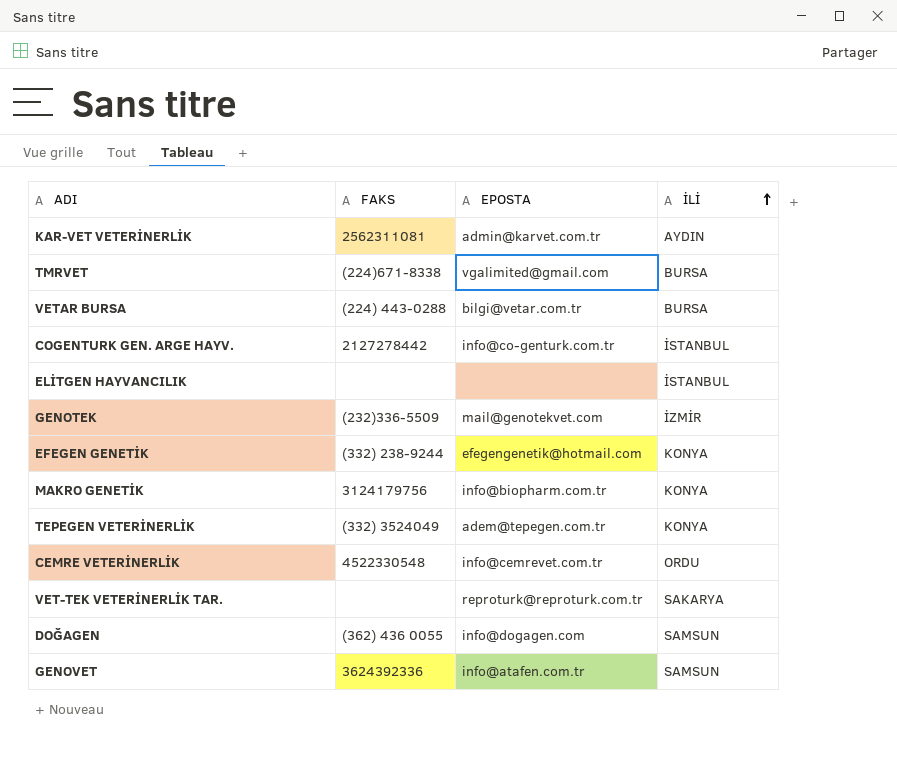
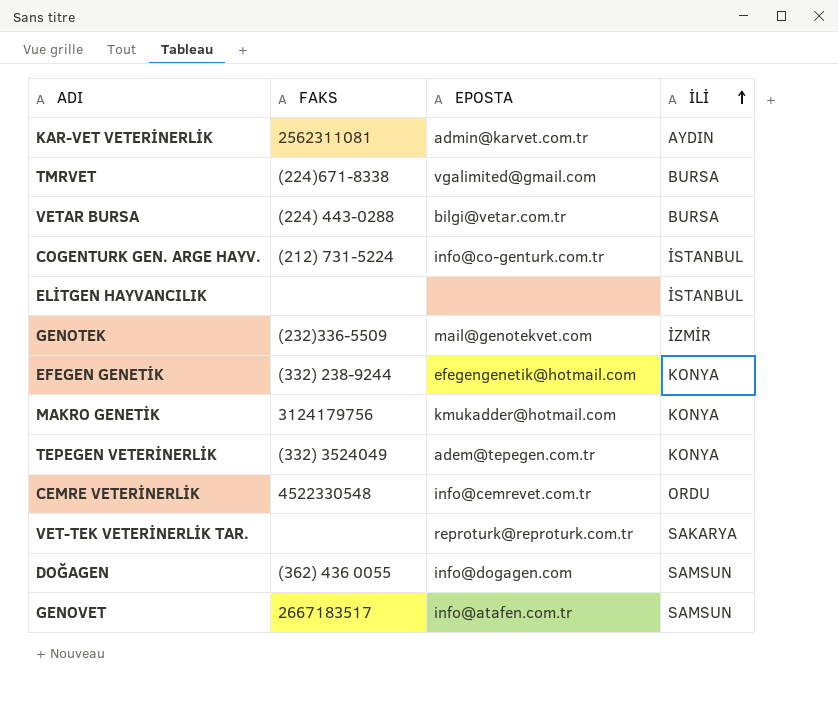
COGENTURK GEN. ARGE HAYV. | FAKS: 2127278442 -> (212) 731-5224
MAKRO GENETİK | EPOSTA: info@biopharm.com.tr -> kmukadder@hotmail.com
GENOVET | FAKS: 3624392336 -> 2667183517

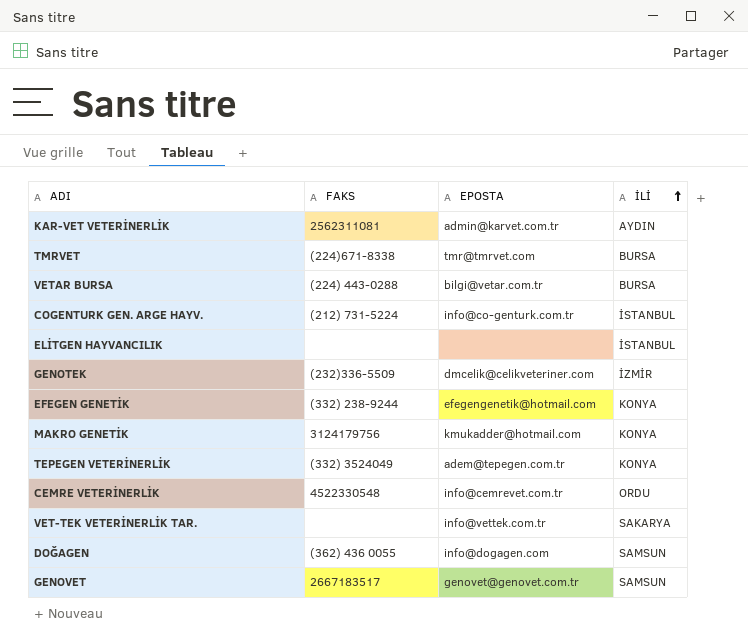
TMRVET | EPOSTA: vgalimited@gmail.com -> tmr@tmrvet.com
GENOTEK | EPOSTA: mail@genotekvet.com -> dmcelik@celikveteriner.com
VET-TEK VETERİNERLİK TAR. | EPOSTA: reproturk@reproturk.com.tr -> info@vettek.com.tr
GENOVET | EPOSTA: info@atafen.com.tr -> genovet@genovet.com.tr

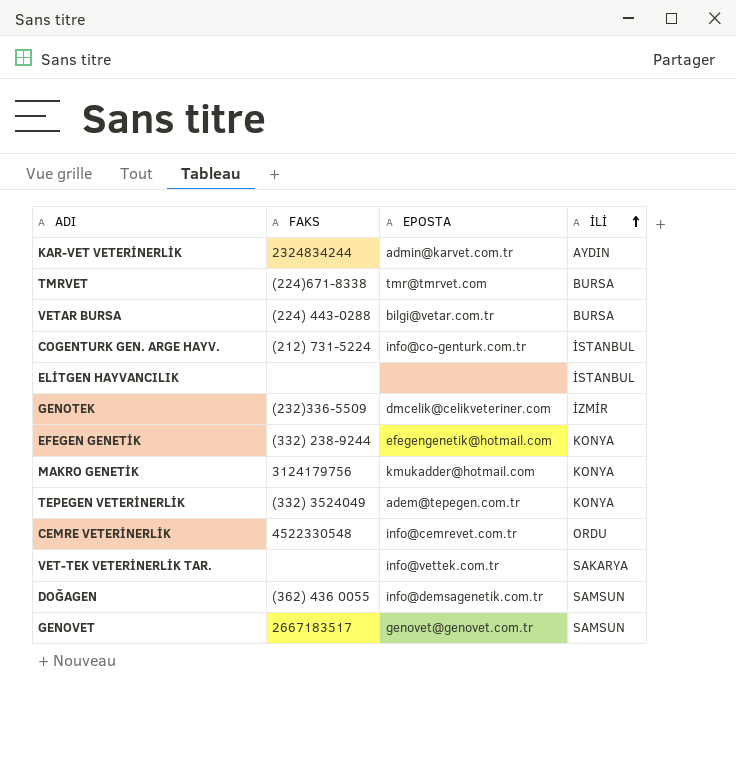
KAR-VET VETERİNERLİK | FAKS: 2562311081 -> 2324834244
DOĞAGEN | EPOSTA: info@dogagen.com -> info@demsagenetik.com.tr

